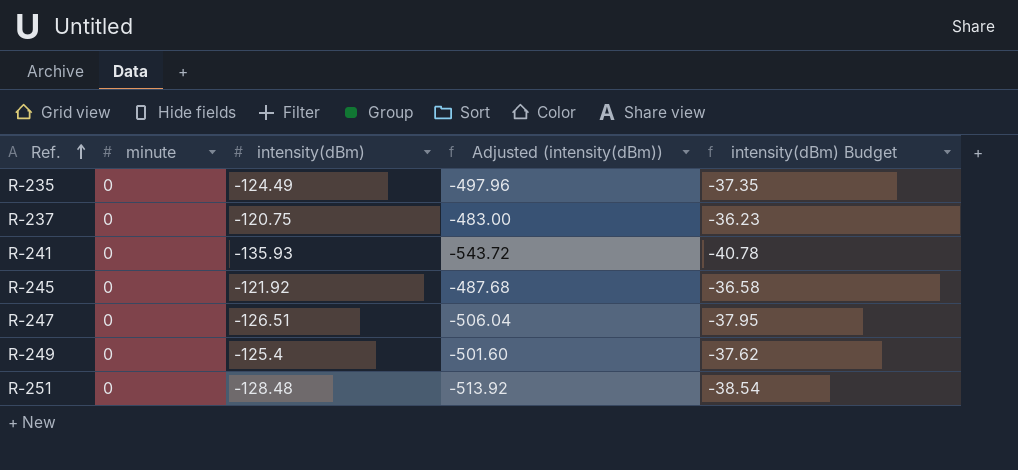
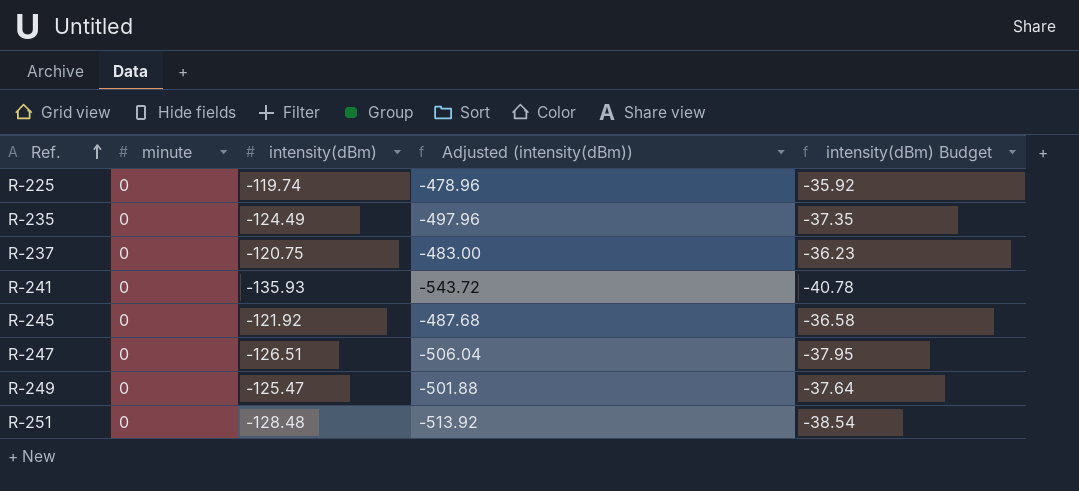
row R-225: none -> 0 | -119.74 | -478.96 | -35.92
R-249 | intensity(dBm): -125.4 -> -125.47
R-249 | Adjusted (intensity(dBm)): -501.60 -> -501.88
R-249 | intensity(dBm) Budget: -37.62 -> -37.64

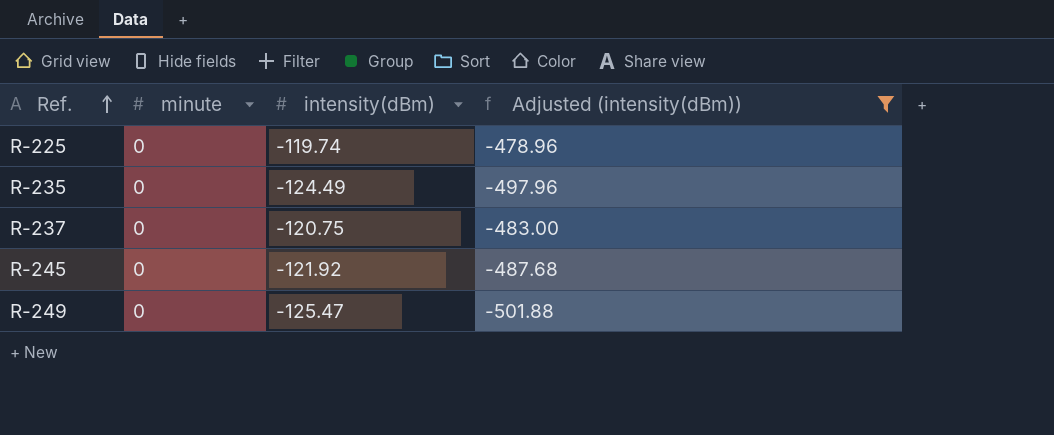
filter: none -> Adjusted (intensity(dBm)) >= -501.88
column intensity(dBm) Budget | formula: [intensity(dBm)] * 0.3 -> none

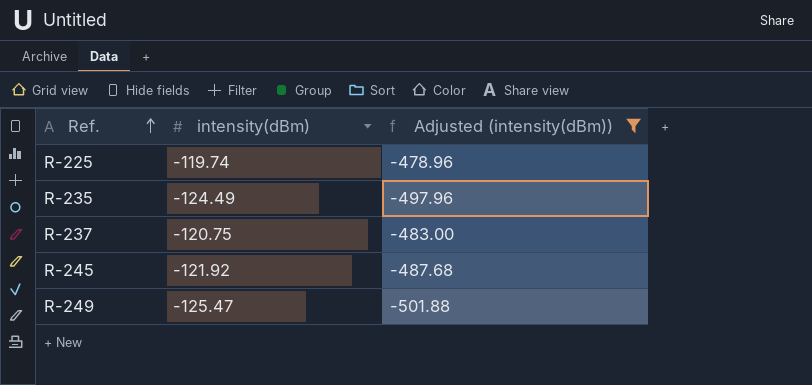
column minute | position: 2 -> none

